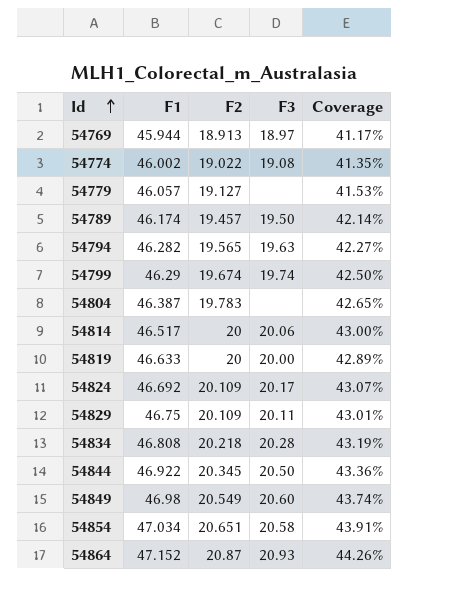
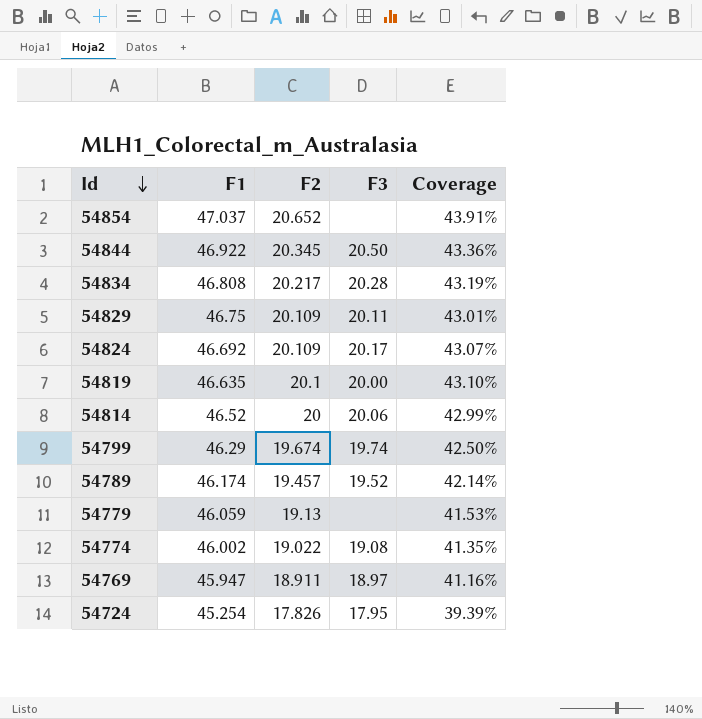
row order: Id ascending -> Id descending
row 54794: 46.282 | 19.565 | 19.63 | 42.27% -> none
row 54804: 46.387 | 19.783 | none | 42.65% -> none
row 54849: 46.98 | 20.549 | 20.60 | 43.74% -> none
row 54864: 47.152 | 20.87 | 20.93 | 44.26% -> none
54854 | F1: 47.034 -> 47.037
54854 | F2: 20.651 -> 20.652
54854 | F3: 20.58 -> none
54834 | F2: 20.218 -> 20.217
54819 | F1: 46.633 -> 46.635
54819 | F2: 20 -> 20.1
54819 | Coverage: 42.89% -> 43.10%
54814 | F1: 46.517 -> 46.52
54814 | Coverage: 43.00% -> 42.99%
54789 | F3: 19.50 -> 19.52
54779 | F1: 46.057 -> 46.059
54779 | F2: 19.127 -> 19.13
54769 | F1: 45.944 -> 45.947
54769 | F2: 18.913 -> 18.911
54769 | Coverage: 41.17% -> 41.16%
row 54724: none -> 45.254 | 17.826 | 17.95 | 39.39%

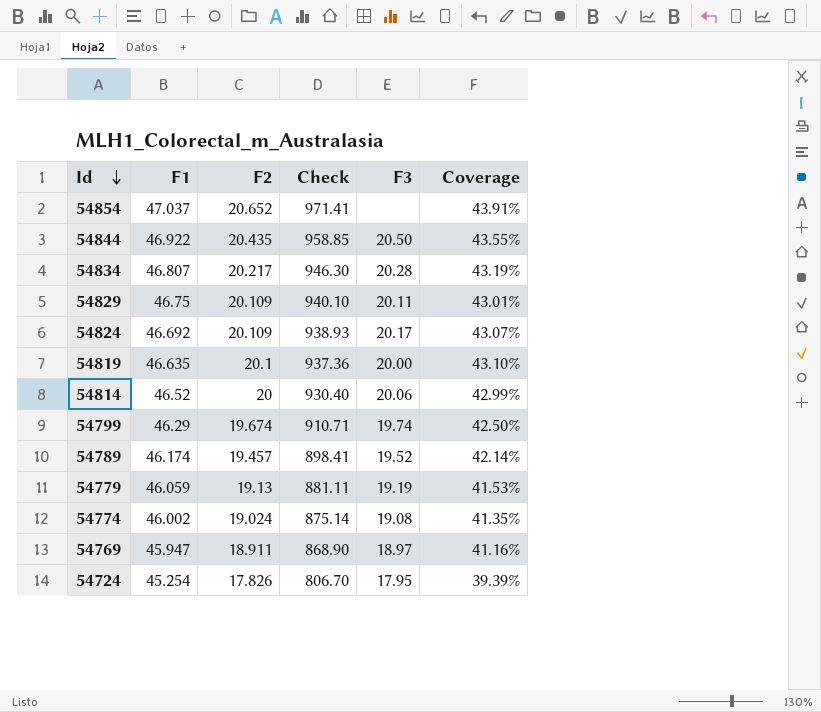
column Check | formula: none -> [F1] * [F2]
54844 | F2: 20.345 -> 20.435
54844 | Coverage: 43.36% -> 43.55%
54834 | F1: 46.808 -> 46.807
54779 | F3: none -> 19.19
54774 | F2: 19.022 -> 19.024

